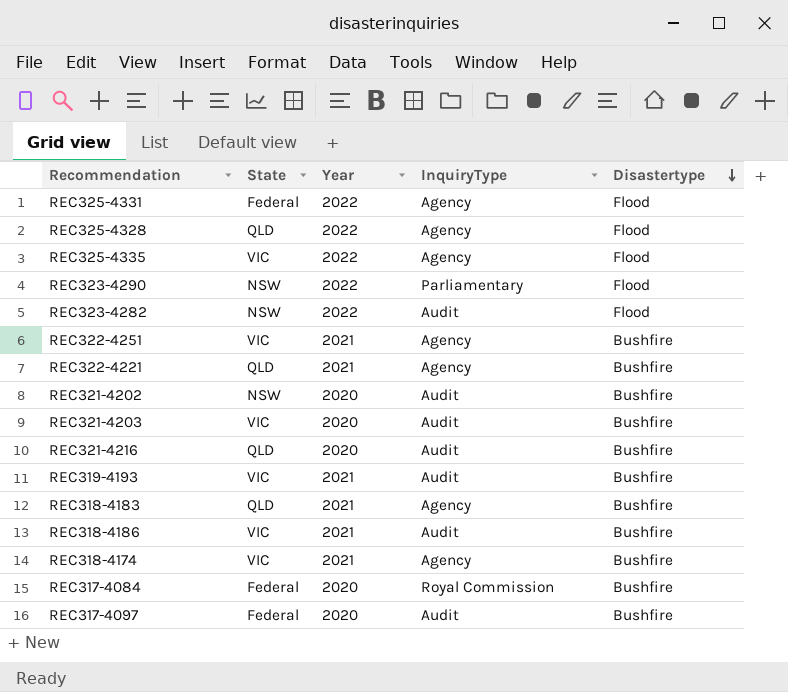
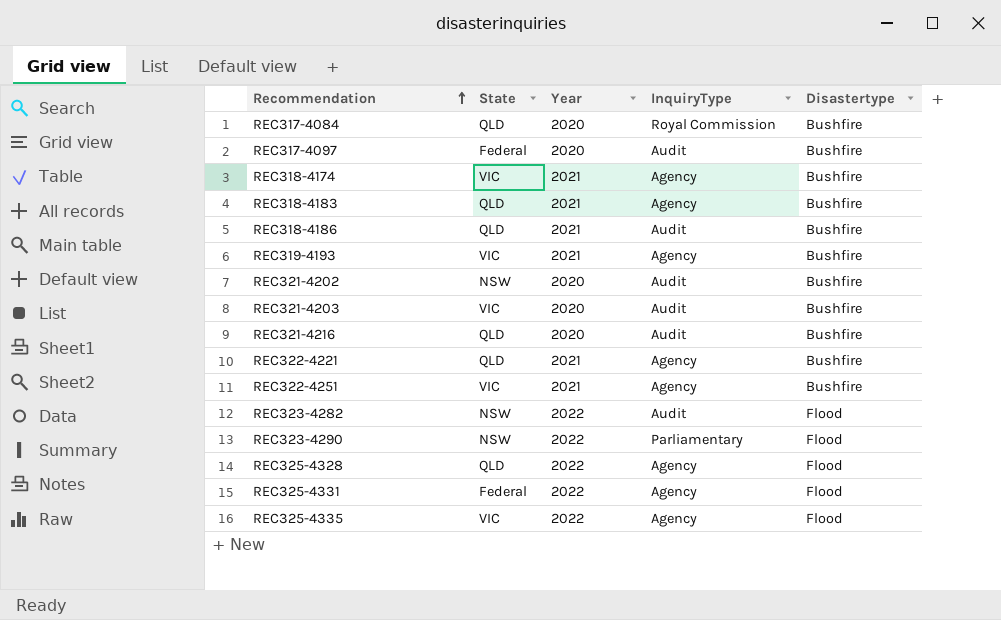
row order: Disastertype descending -> Recommendation ascending
REC317-4084 | State: Federal -> QLD
REC318-4186 | State: VIC -> QLD
REC319-4193 | InquiryType: Audit -> Agency

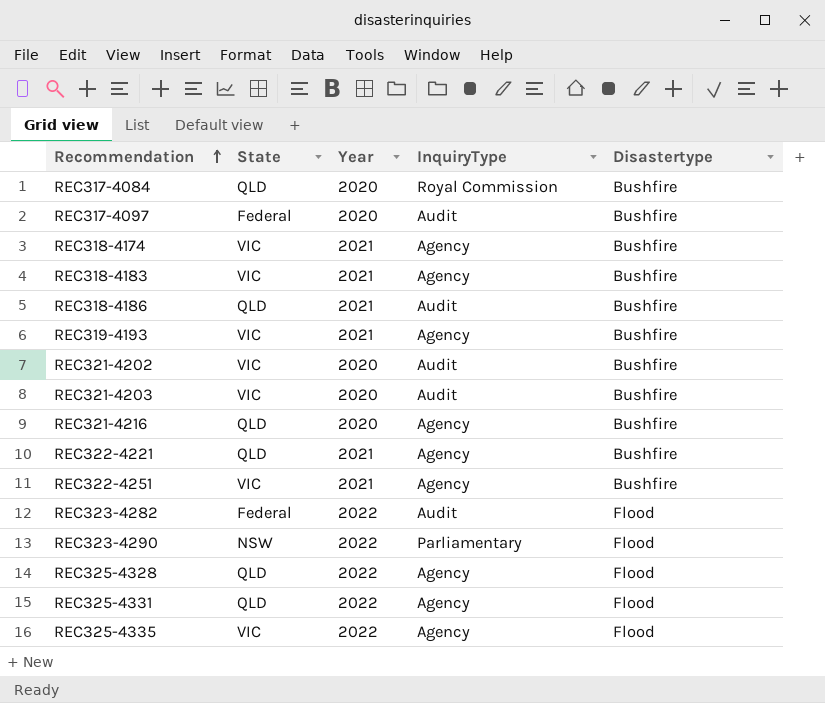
REC318-4183 | State: QLD -> VIC
REC321-4202 | State: NSW -> VIC
REC321-4216 | InquiryType: Audit -> Agency
REC323-4282 | State: NSW -> Federal
REC325-4331 | State: Federal -> QLD

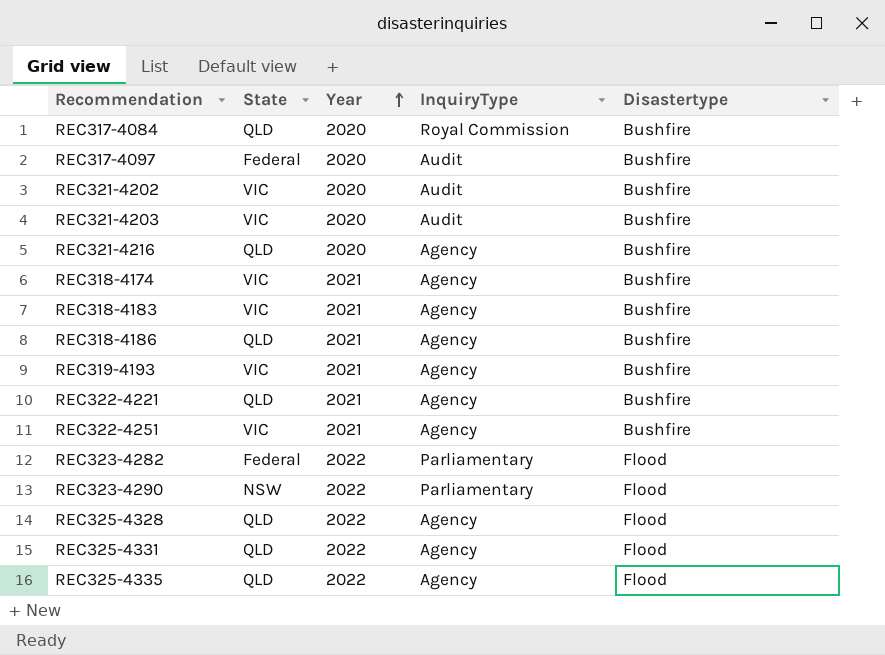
row order: Recommendation ascending -> Year ascending
REC318-4186 | InquiryType: Audit -> Agency
REC323-4282 | InquiryType: Audit -> Parliamentary
REC325-4335 | State: VIC -> QLD

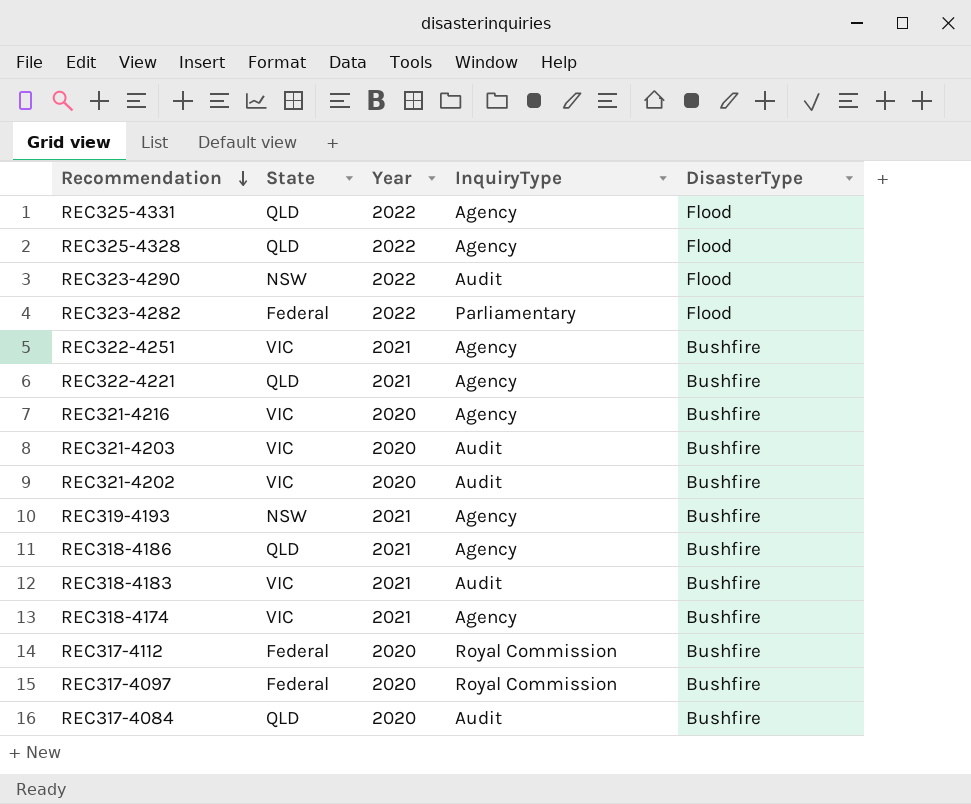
row order: Year ascending -> Recommendation descending
column name: Disastertype -> DisasterType
row REC325-4335: QLD | 2022 | Agency | Flood -> none
REC323-4290 | InquiryType: Parliamentary -> Audit
REC321-4216 | State: QLD -> VIC
REC319-4193 | State: VIC -> NSW
REC318-4183 | InquiryType: Agency -> Audit
row REC317-4112: none -> Federal | 2020 | Royal Commission | Bushfire
REC317-4097 | InquiryType: Audit -> Royal Commission
REC317-4084 | InquiryType: Royal Commission -> Audit

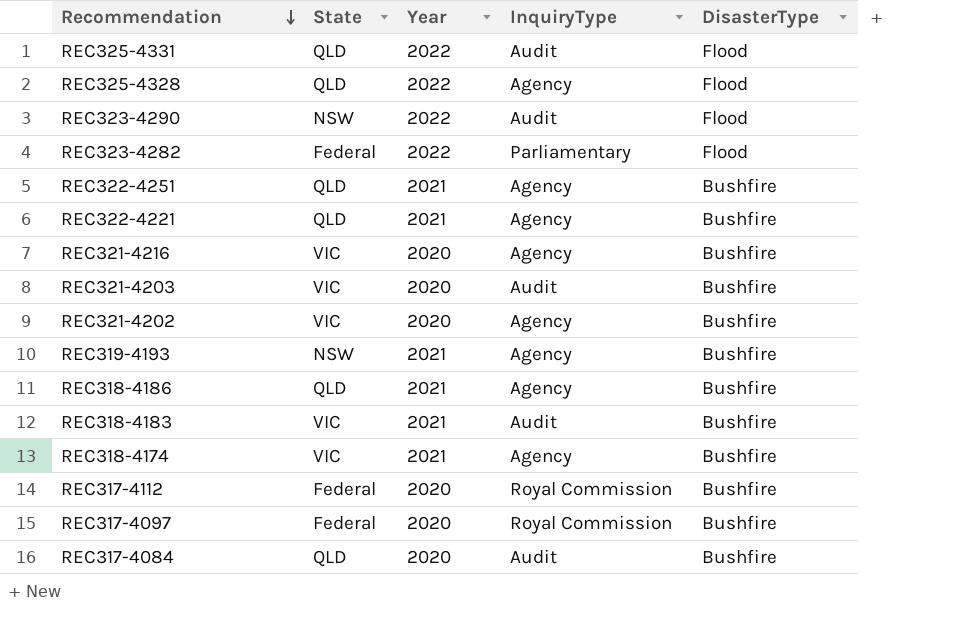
REC325-4331 | InquiryType: Agency -> Audit
REC322-4251 | State: VIC -> QLD
REC321-4202 | InquiryType: Audit -> Agency

